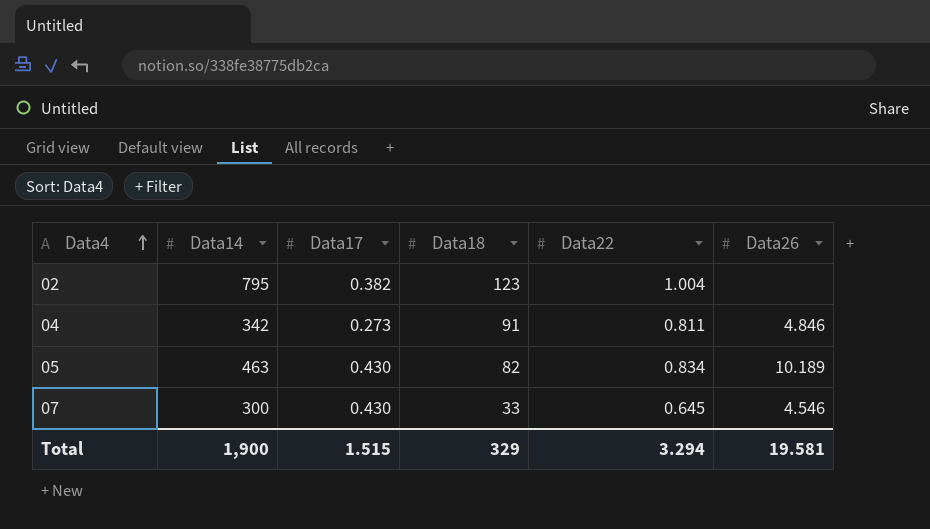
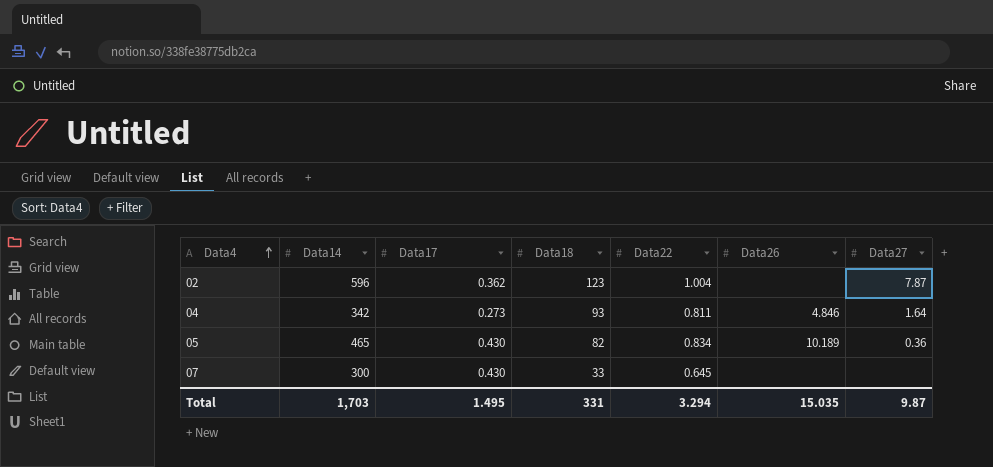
column Data27 | position: none -> 7
02 | Data14: 795 -> 596
02 | Data17: 0.382 -> 0.362
04 | Data18: 91 -> 93
05 | Data14: 463 -> 465
07 | Data26: 4.546 -> none
Total | Data14: 1,900 -> 1,703
Total | Data17: 1.515 -> 1.495
Total | Data18: 329 -> 331
Total | Data26: 19.581 -> 15.035

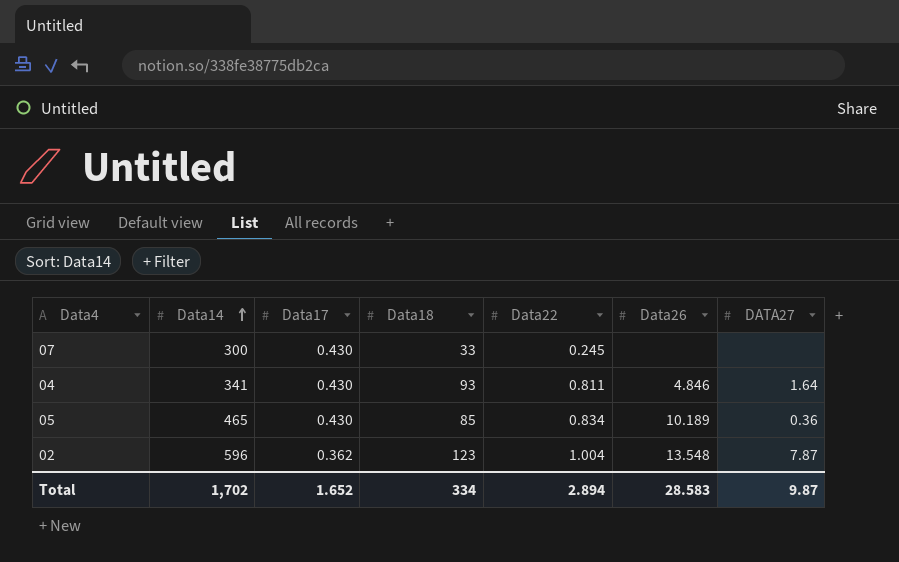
row order: Data4 ascending -> Data14 ascending
column name: Data27 -> DATA27
07 | Data22: 0.645 -> 0.245
04 | Data14: 342 -> 341
04 | Data17: 0.273 -> 0.430
05 | Data18: 82 -> 85
02 | Data26: none -> 13.548
Total | Data14: 1,703 -> 1,702
Total | Data17: 1.495 -> 1.652
Total | Data18: 331 -> 334
Total | Data22: 3.294 -> 2.894
Total | Data26: 15.035 -> 28.583

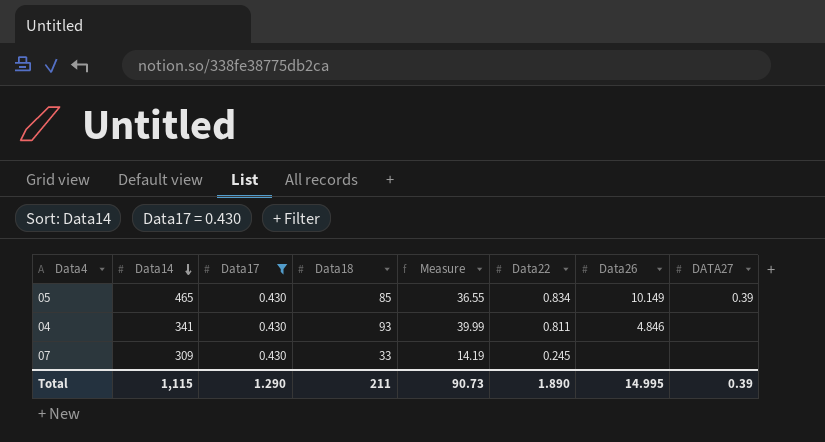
filter: none -> Data17 = 0.430
row order: Data14 ascending -> Data14 descending
column Measure | formula: none -> [Data17] * [Data18]
05 | Data26: 10.189 -> 10.149
05 | DATA27: 0.36 -> 0.39
04 | DATA27: 1.64 -> none
07 | Data14: 300 -> 309
Total | Data14: 1,702 -> 1,115
Total | Data17: 1.652 -> 1.290
Total | Data18: 334 -> 211
Total | Data22: 2.894 -> 1.890
Total | Data26: 28.583 -> 14.995
Total | DATA27: 9.87 -> 0.39

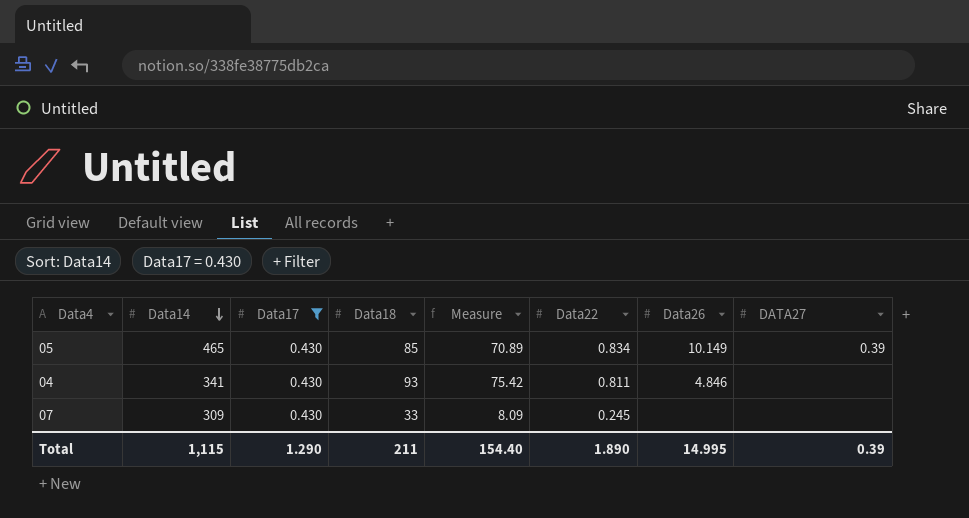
column Measure | formula: [Data17] * [Data18] -> [Data18] * [Data22]
Total | Measure: 90.73 -> 154.40

